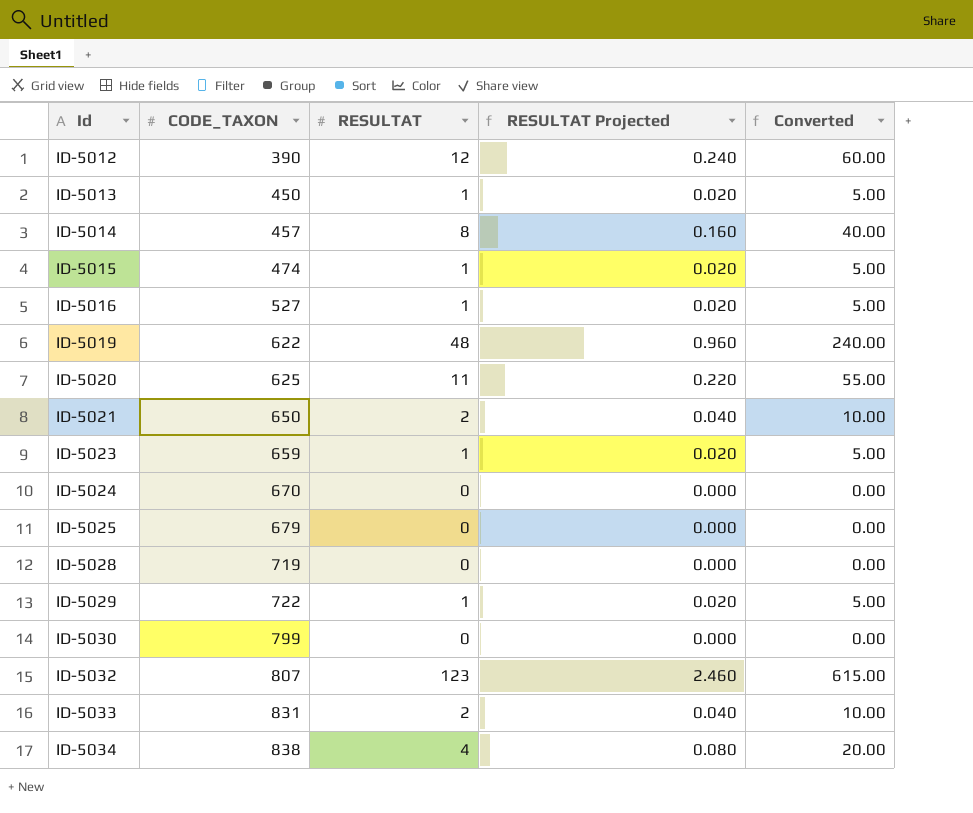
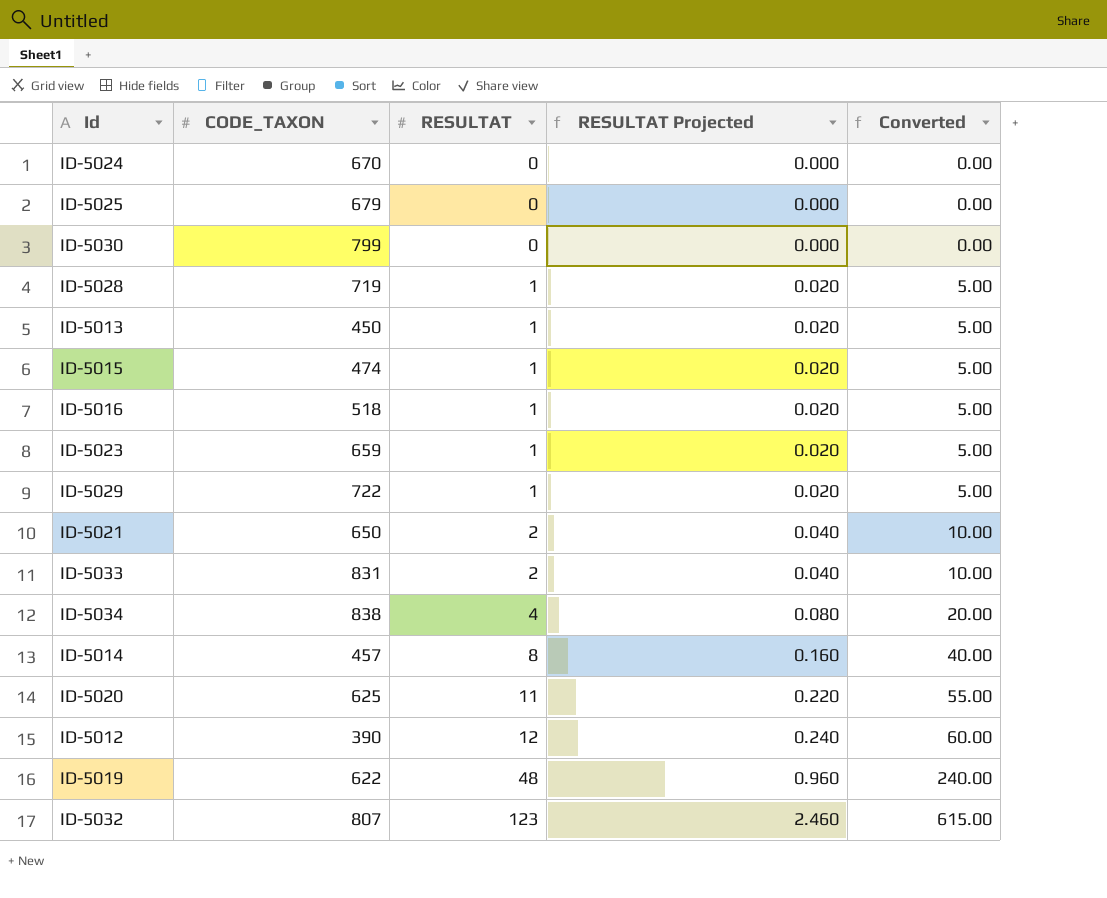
row order: Id ascending -> RESULTAT ascending
ID-5028 | RESULTAT: 0 -> 1
ID-5028 | RESULTAT Projected: 0.000 -> 0.020
ID-5028 | Converted: 0.00 -> 5.00
ID-5016 | CODE_TAXON: 527 -> 518

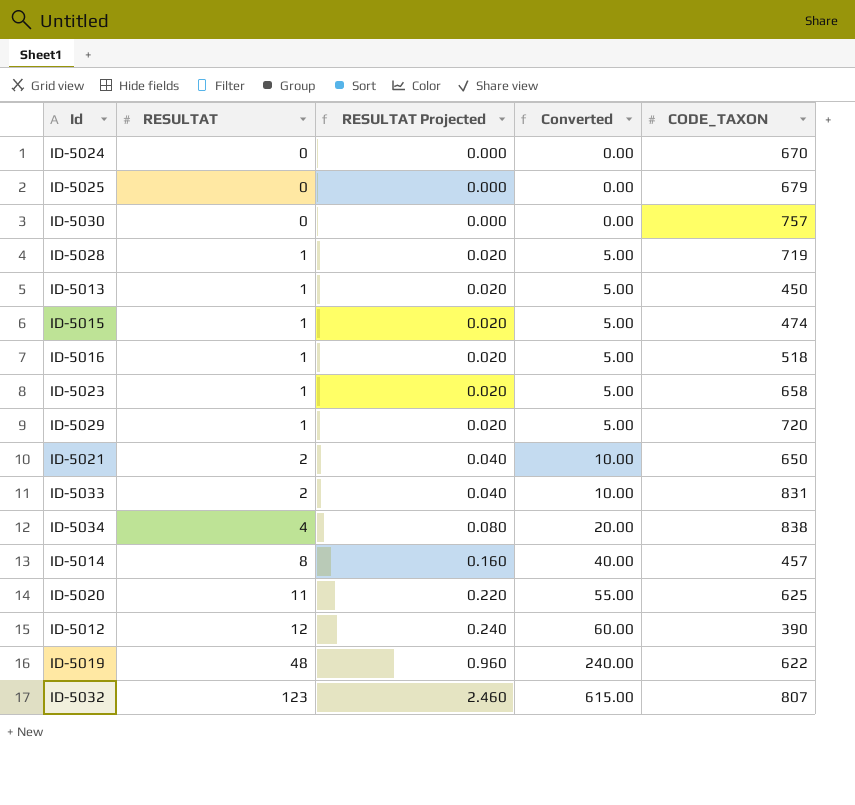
column CODE_TAXON | position: 2 -> 5
ID-5030 | CODE_TAXON: 799 -> 757
ID-5023 | CODE_TAXON: 659 -> 658
ID-5029 | CODE_TAXON: 722 -> 720

